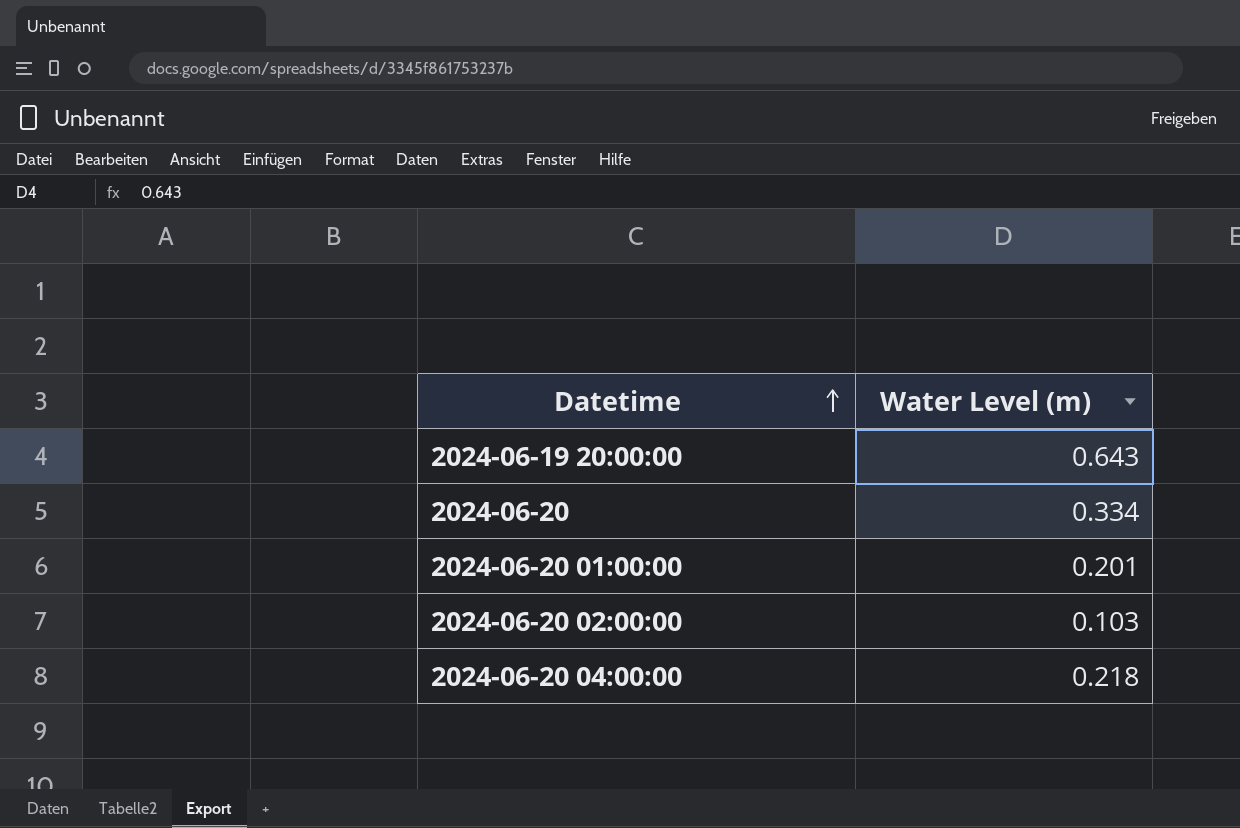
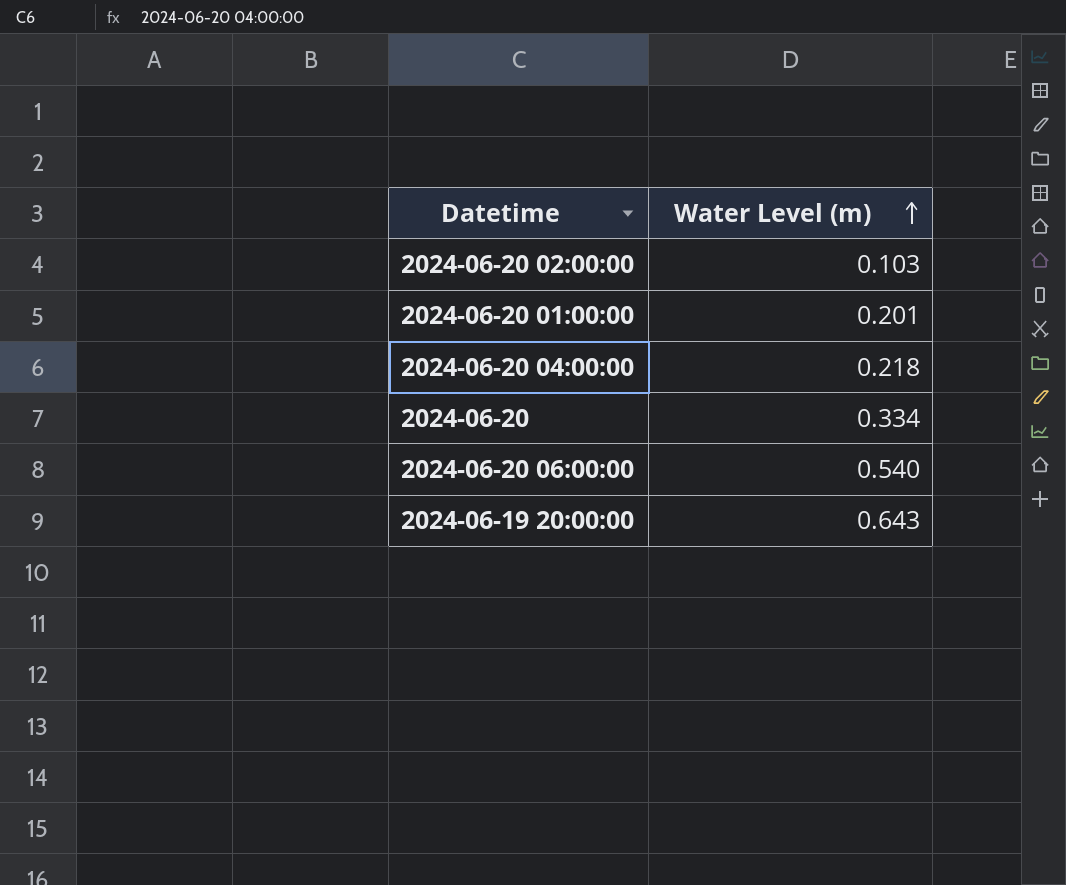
row order: Datetime ascending -> Water Level (m) ascending
row 2024-06-20 06:00:00: none -> 0.540

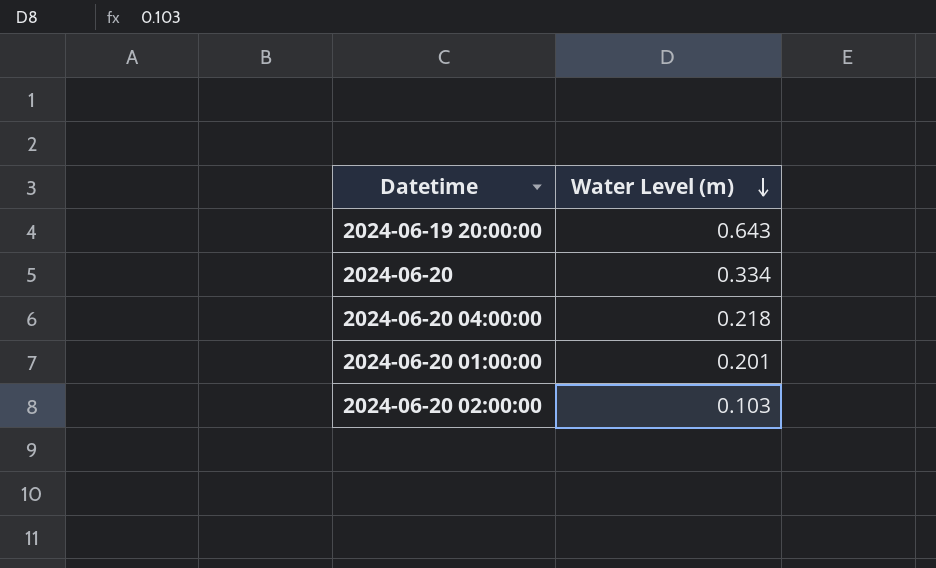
row order: Water Level (m) ascending -> Water Level (m) descending
row 2024-06-20 06:00:00: 0.540 -> none

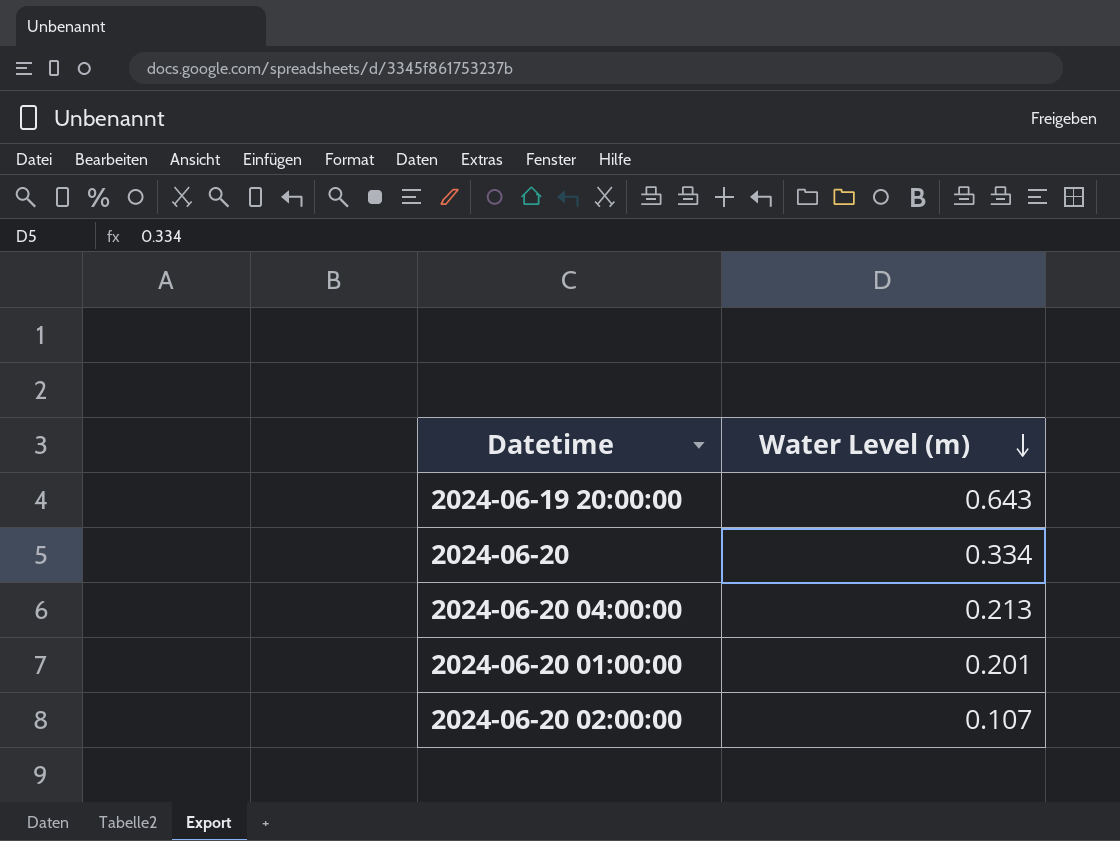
2024-06-20 04:00:00 | Water Level (m): 0.218 -> 0.213
2024-06-20 02:00:00 | Water Level (m): 0.103 -> 0.107

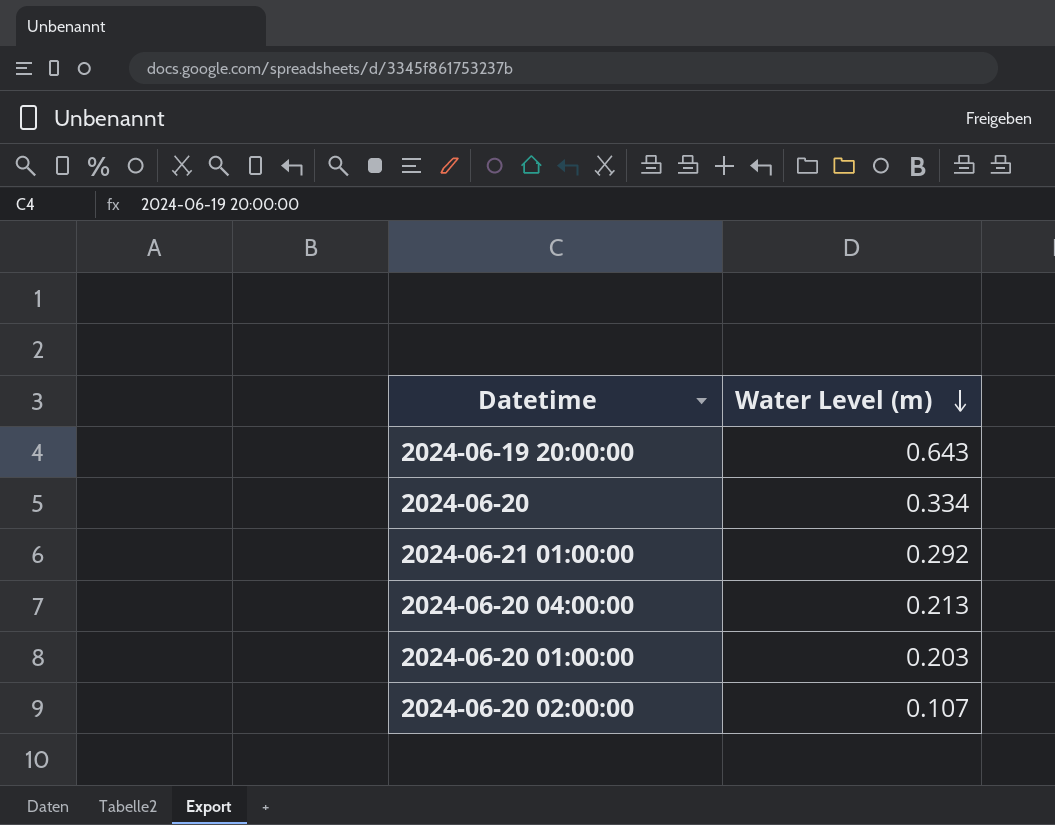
row 2024-06-21 01:00:00: none -> 0.292
2024-06-20 01:00:00 | Water Level (m): 0.201 -> 0.203

